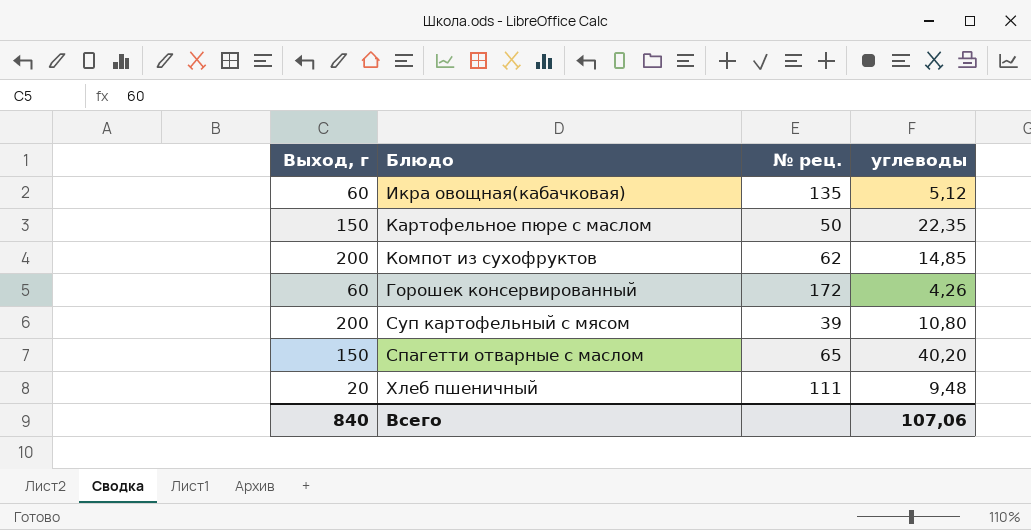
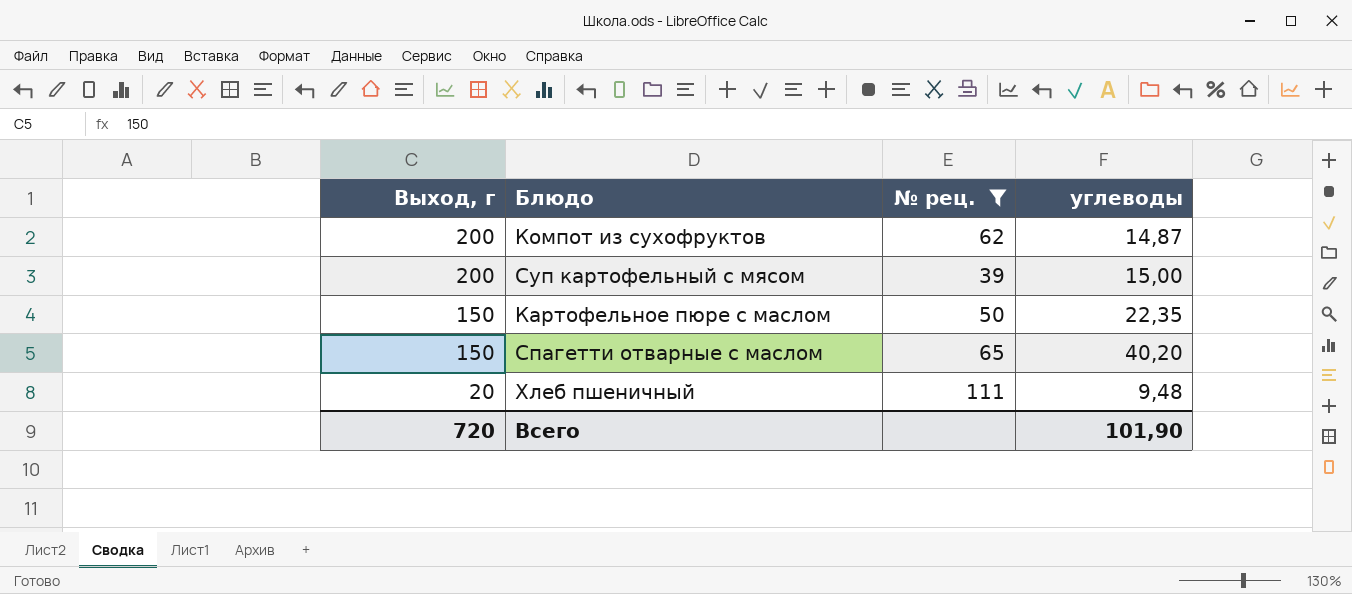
filter: none -> № рец. <= 111
row order: none -> Выход, г descending
Компот из сухофруктов | углеводы: 14,85 -> 14,87
Суп картофельный с мясом | углеводы: 10,80 -> 15,00
Всего | Выход, г: 840 -> 720
Всего | углеводы: 107,06 -> 101,90

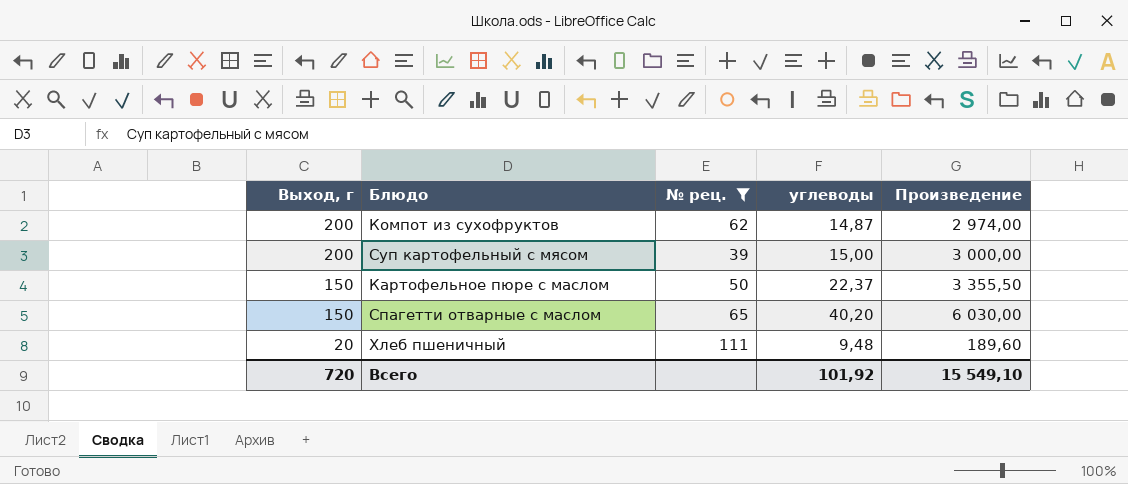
column Произведение | formula: none -> [Выход, г] * [углеводы]
Картофельное пюре с маслом | углеводы: 22,35 -> 22,37
Всего | углеводы: 101,90 -> 101,92

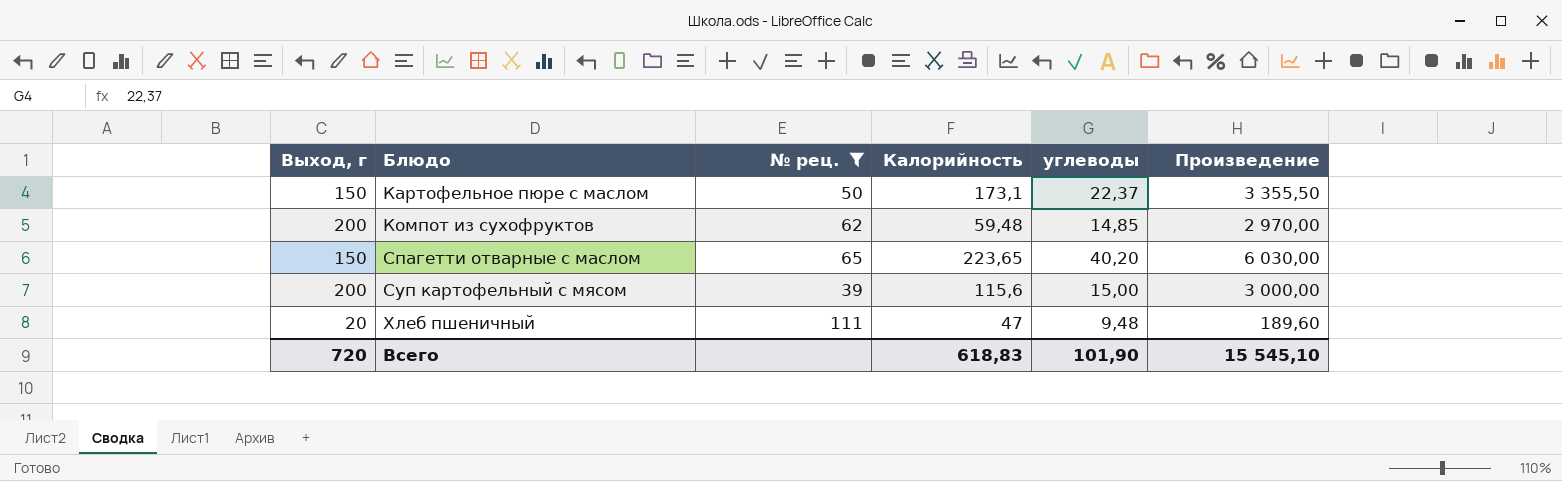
row order: Выход, г descending -> Блюдо ascending
column Калорийность | position: none -> 4
Компот из сухофруктов | углеводы: 14,87 -> 14,85
Компот из сухофруктов | Произведение: 2 974,00 -> 2 970,00
Всего | углеводы: 101,92 -> 101,90
Всего | Произведение: 15 549,10 -> 15 545,10

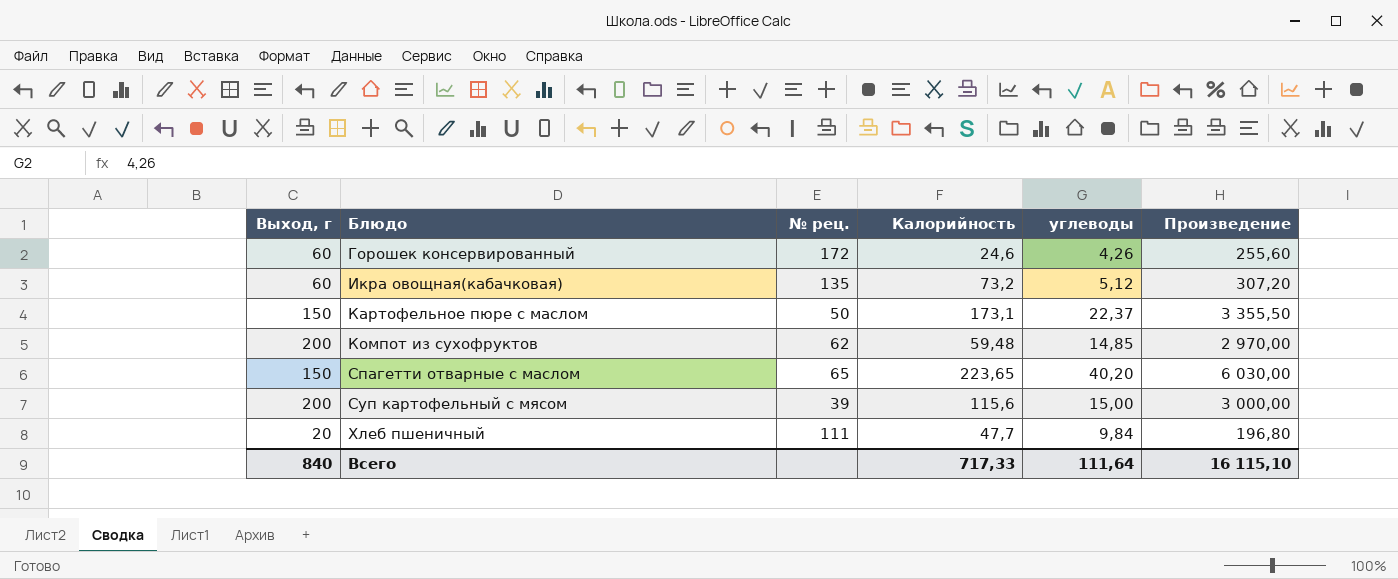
filter: № рец. <= 111 -> none
Хлеб пшеничный | Калорийность: 47 -> 47,7
Хлеб пшеничный | углеводы: 9,48 -> 9,84
Хлеб пшеничный | Произведение: 189,60 -> 196,80
Всего | Выход, г: 720 -> 840
Всего | Калорийность: 618,83 -> 717,33
Всего | углеводы: 101,90 -> 111,64
Всего | Произведение: 15 545,10 -> 16 115,10

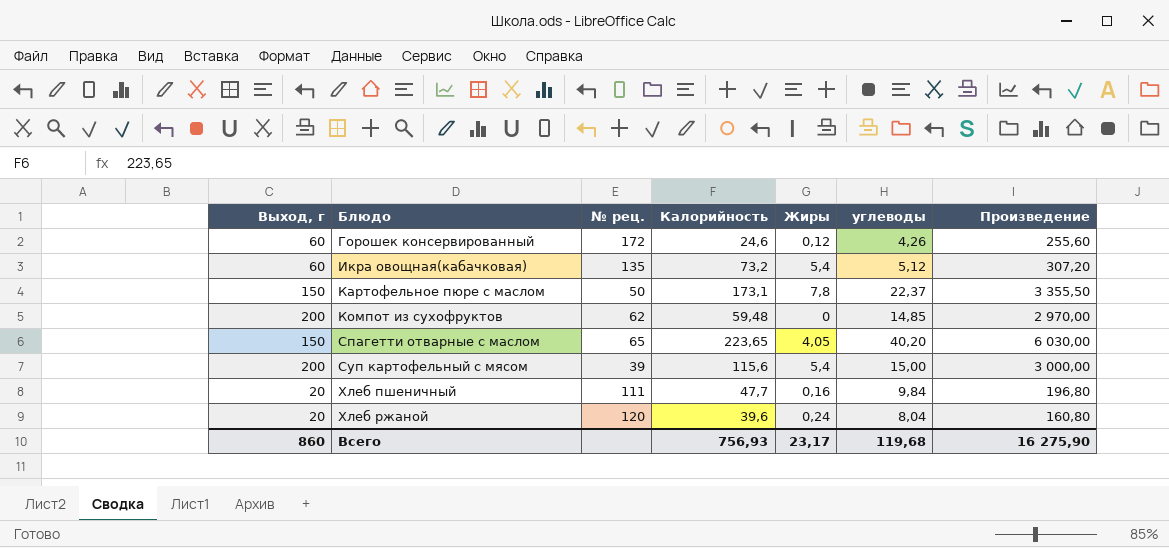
column Жиры | position: none -> 5
row Хлеб ржаной: none -> 20 | 120 | 39,6 | 0,24 | 8,04 | 160,80
Всего | Выход, г: 840 -> 860
Всего | Калорийность: 717,33 -> 756,93
Всего | углеводы: 111,64 -> 119,68
Всего | Произведение: 16 115,10 -> 16 275,90

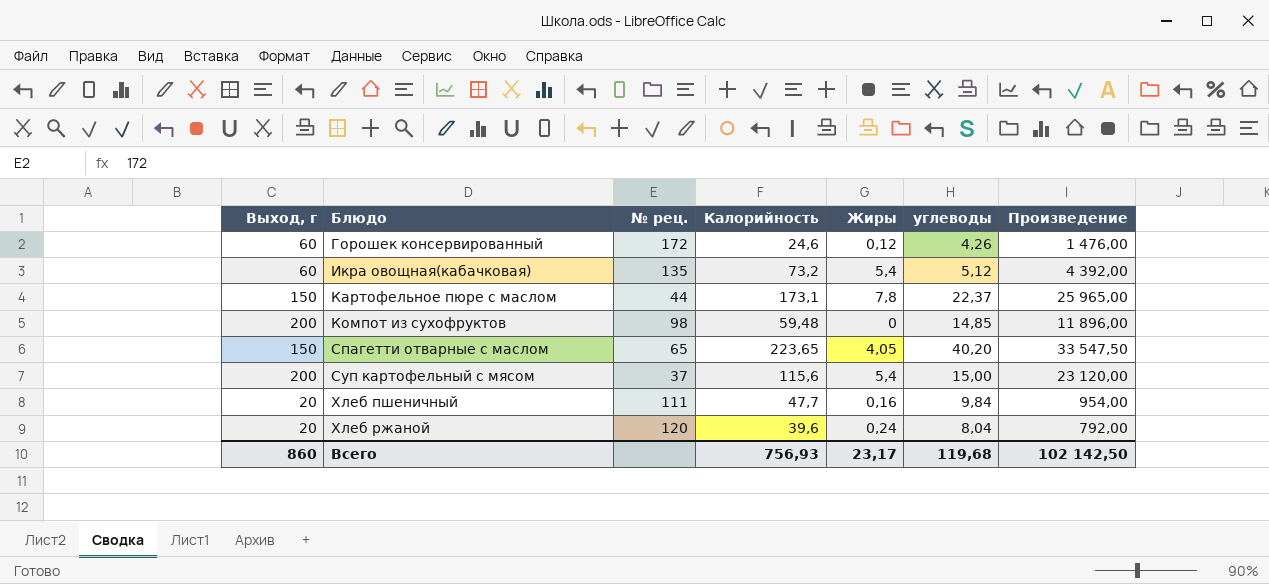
column Произведение | formula: [Выход, г] * [углеводы] -> [Выход, г] * [Калорийность]
Картофельное пюре с маслом | № рец.: 50 -> 44
Компот из сухофруктов | № рец.: 62 -> 98
Суп картофельный с мясом | № рец.: 39 -> 37
Всего | Произведение: 16 275,90 -> 102 142,50

